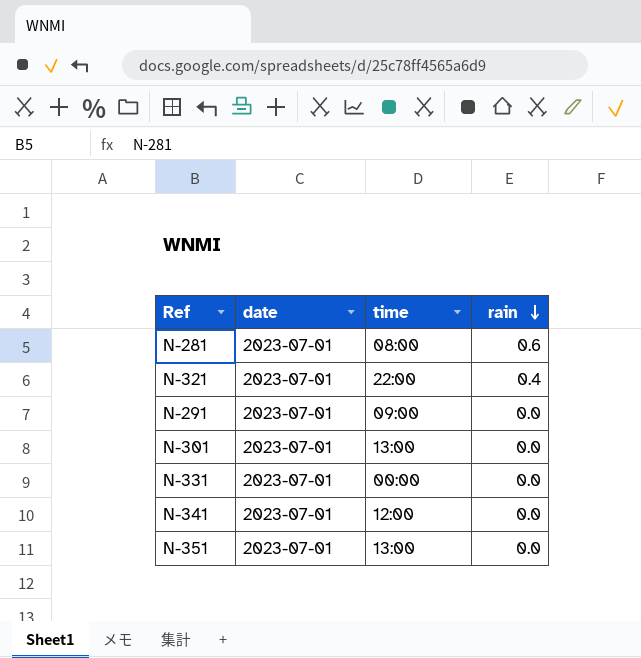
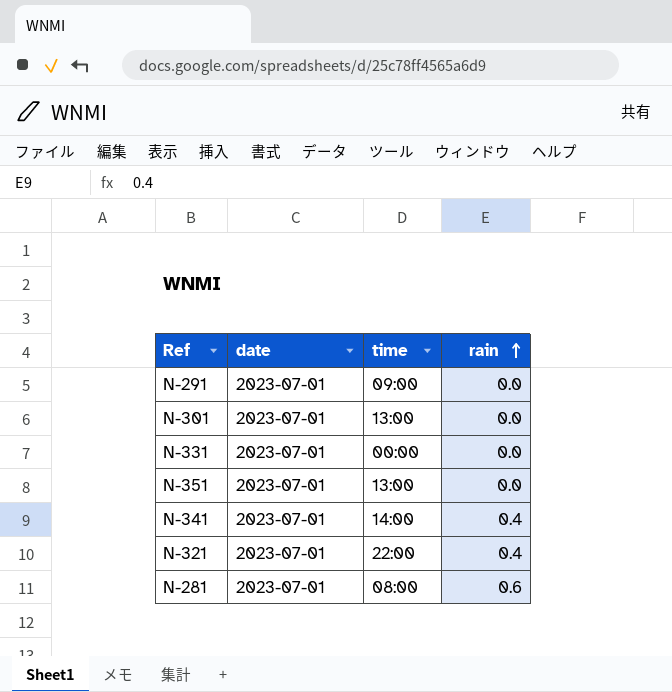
row order: rain descending -> rain ascending
N-341 | time: 12:00 -> 14:00
N-341 | rain: 0.0 -> 0.4

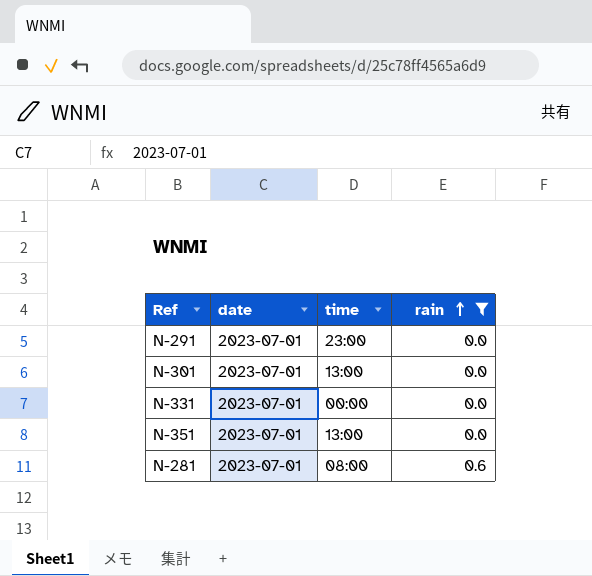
filter: none -> rain != 0.4
N-291 | time: 09:00 -> 23:00

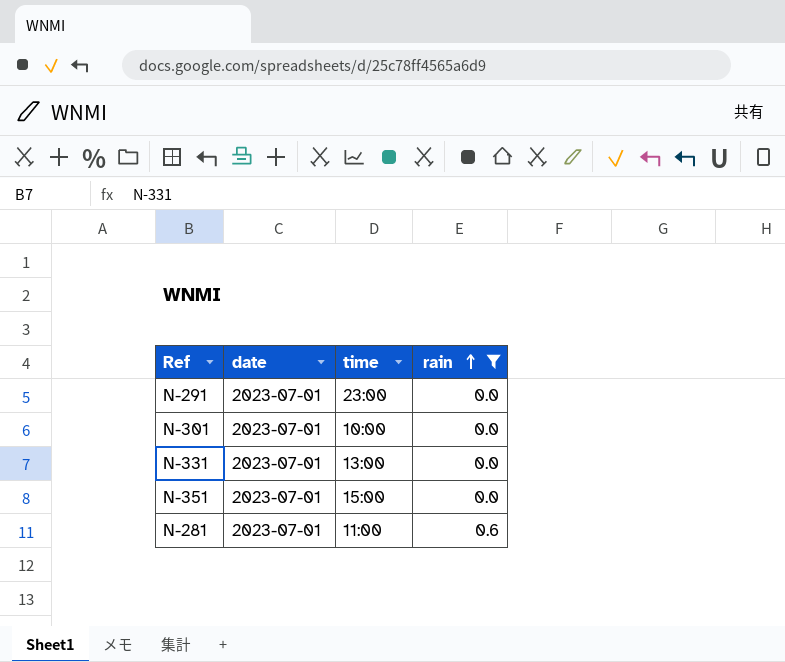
N-301 | time: 13:00 -> 10:00
N-331 | time: 00:00 -> 13:00
N-351 | time: 13:00 -> 15:00
N-281 | time: 08:00 -> 11:00

